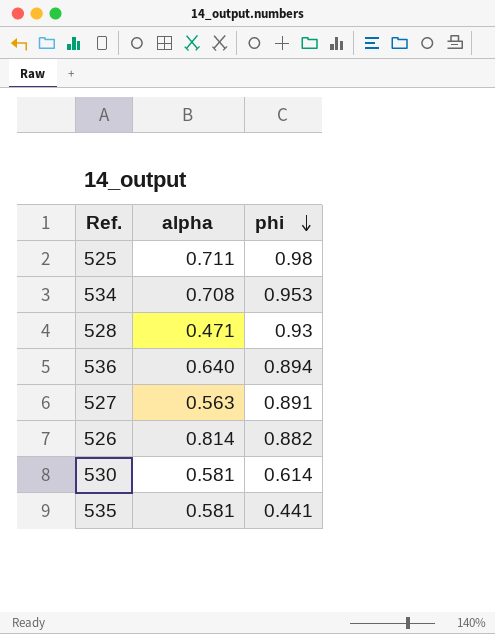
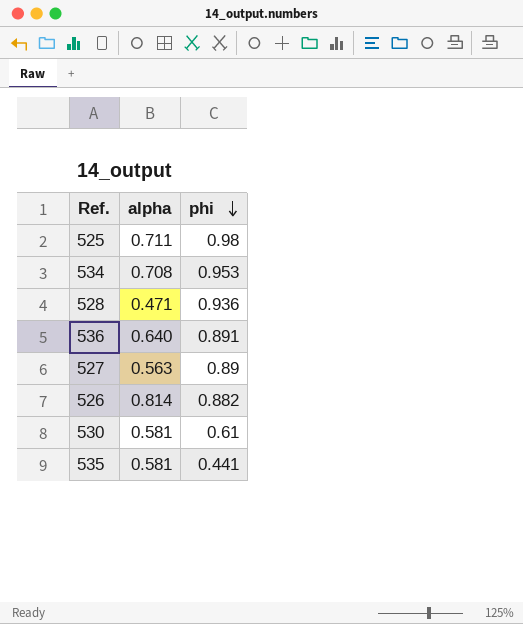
528 | phi: 0.93 -> 0.936
536 | phi: 0.894 -> 0.891
527 | phi: 0.891 -> 0.89
530 | phi: 0.614 -> 0.61

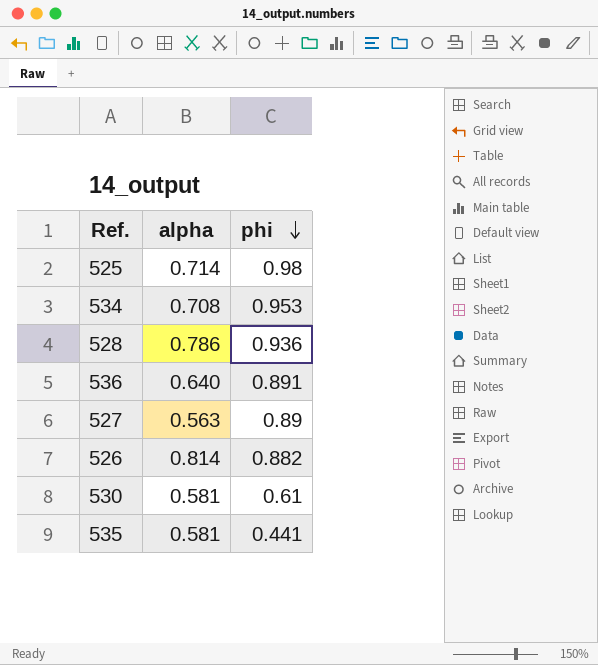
525 | alpha: 0.711 -> 0.714
528 | alpha: 0.471 -> 0.786

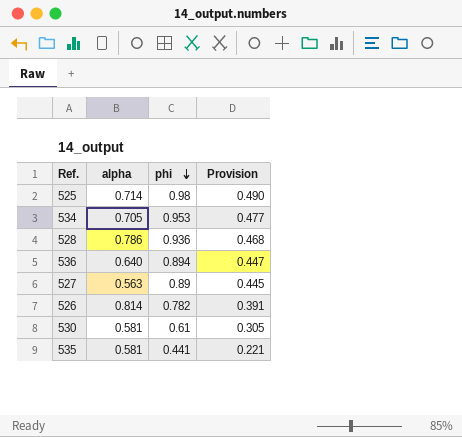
column Provision | formula: none -> [phi] * 0.5
534 | alpha: 0.708 -> 0.705
536 | phi: 0.891 -> 0.894
526 | phi: 0.882 -> 0.782

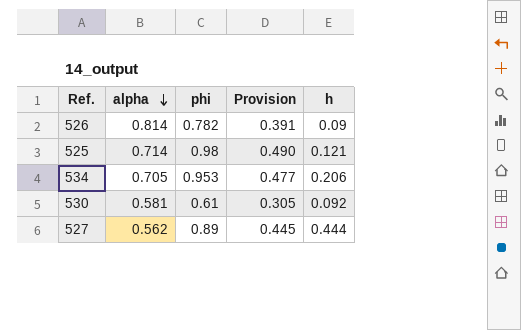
row order: phi descending -> alpha descending
column h | position: none -> 5
row 528: 0.786 | 0.936 | 0.468 -> none
row 536: 0.640 | 0.894 | 0.447 -> none
row 535: 0.581 | 0.441 | 0.221 -> none
527 | alpha: 0.563 -> 0.562

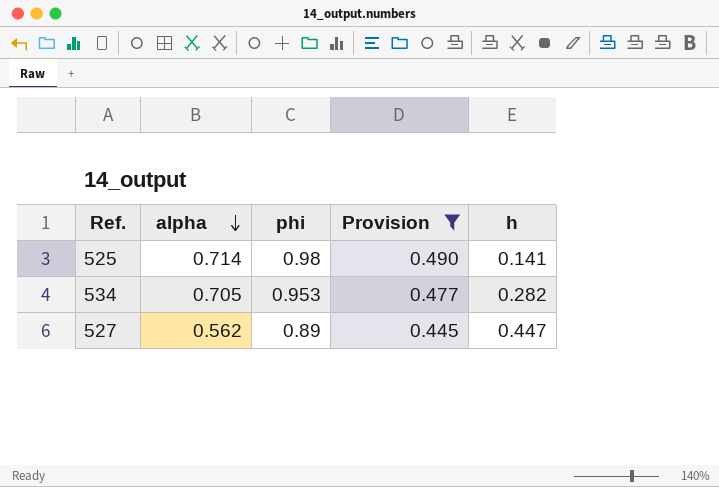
filter: none -> Provision >= 0.445
525 | h: 0.121 -> 0.141
534 | h: 0.206 -> 0.282
527 | h: 0.444 -> 0.447

